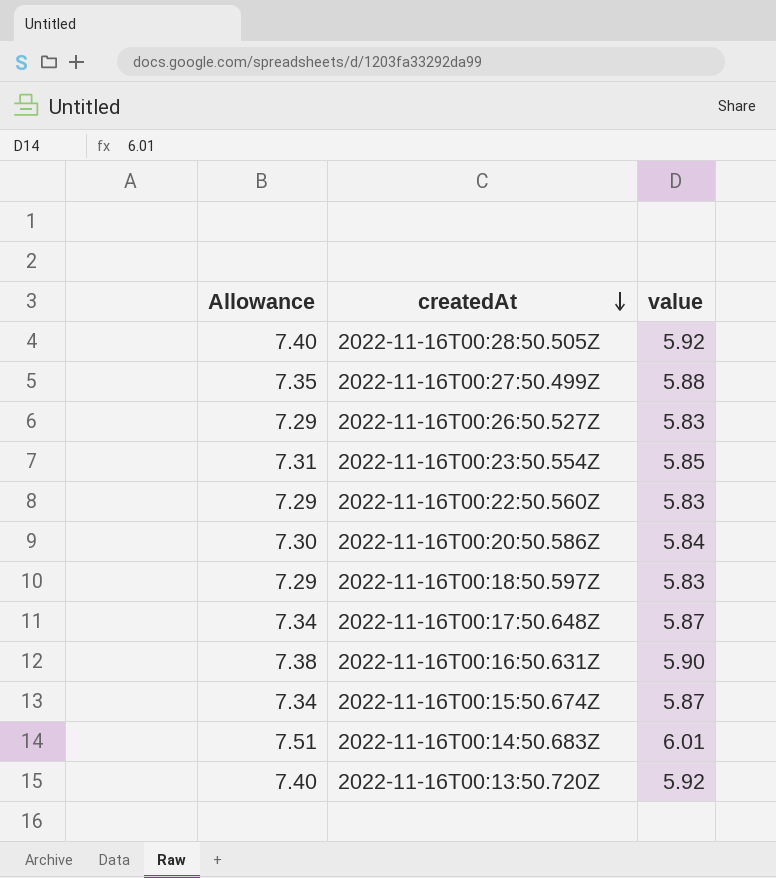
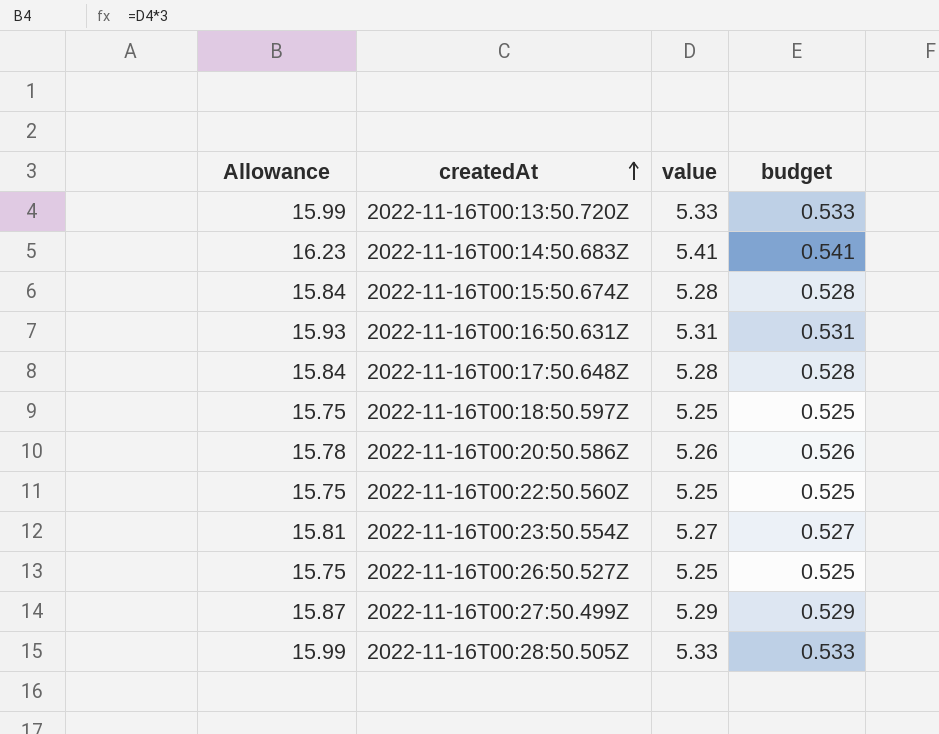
row order: createdAt descending -> createdAt ascending
column Allowance | formula: [value] * 1.25 -> [value] * 3
column budget | formula: none -> [value] * 0.1
2022-11-16T00:13:50.720Z | value: 5.92 -> 5.33
2022-11-16T00:14:50.683Z | value: 6.01 -> 5.41
2022-11-16T00:15:50.674Z | value: 5.87 -> 5.28
2022-11-16T00:16:50.631Z | value: 5.90 -> 5.31
2022-11-16T00:17:50.648Z | value: 5.87 -> 5.28
2022-11-16T00:18:50.597Z | value: 5.83 -> 5.25
2022-11-16T00:20:50.586Z | value: 5.84 -> 5.26
2022-11-16T00:22:50.560Z | value: 5.83 -> 5.25
2022-11-16T00:23:50.554Z | value: 5.85 -> 5.27
2022-11-16T00:26:50.527Z | value: 5.83 -> 5.25
2022-11-16T00:27:50.499Z | value: 5.88 -> 5.29
2022-11-16T00:28:50.505Z | value: 5.92 -> 5.33

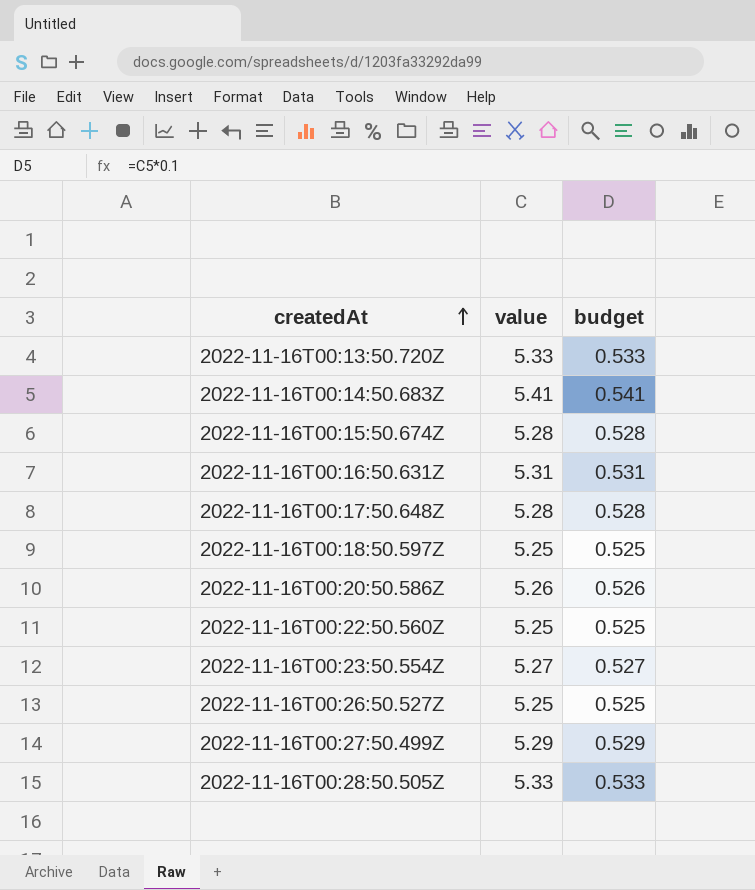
column Allowance | formula: [value] * 3 -> none

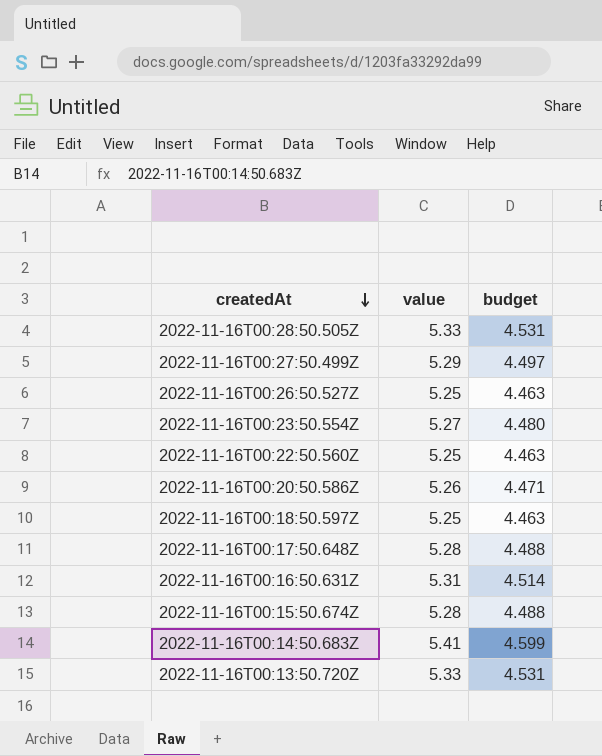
row order: createdAt ascending -> createdAt descending
column budget | formula: [value] * 0.1 -> [value] * 0.85

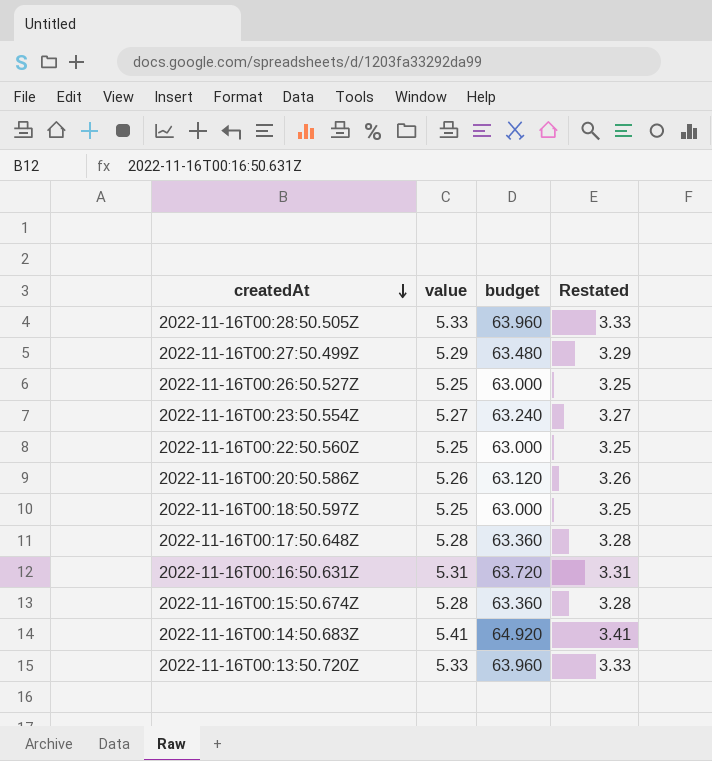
column budget | formula: [value] * 0.85 -> [value] * 12
column Restated | formula: none -> [value] - 2

